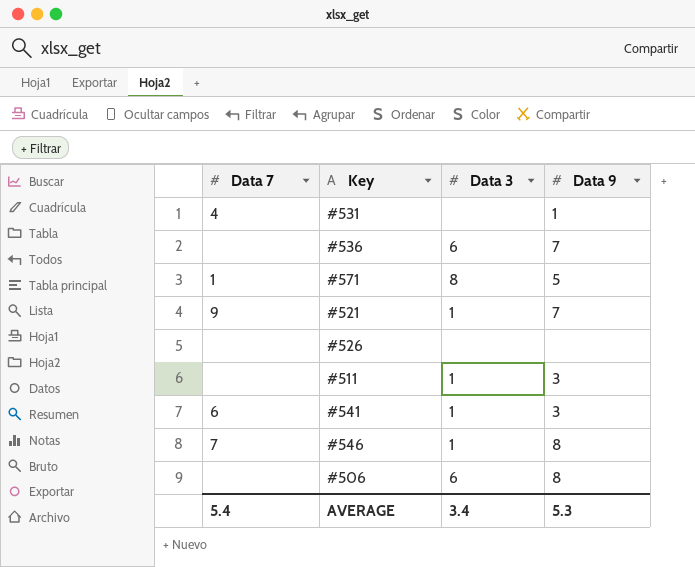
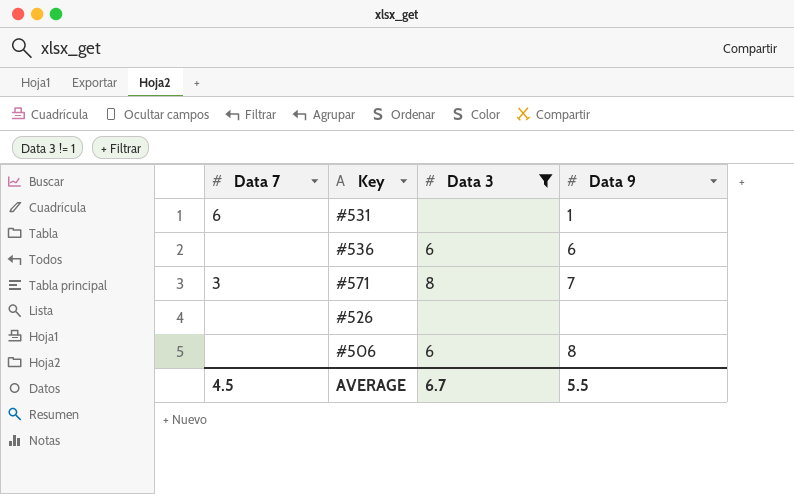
filter: none -> Data 3 != 1
#531 | Data 7: 4 -> 6
#536 | Data 9: 7 -> 6
#571 | Data 7: 1 -> 3
#571 | Data 9: 5 -> 7
AVERAGE | Data 7: 5.4 -> 4.5
AVERAGE | Data 3: 3.4 -> 6.7
AVERAGE | Data 9: 5.3 -> 5.5

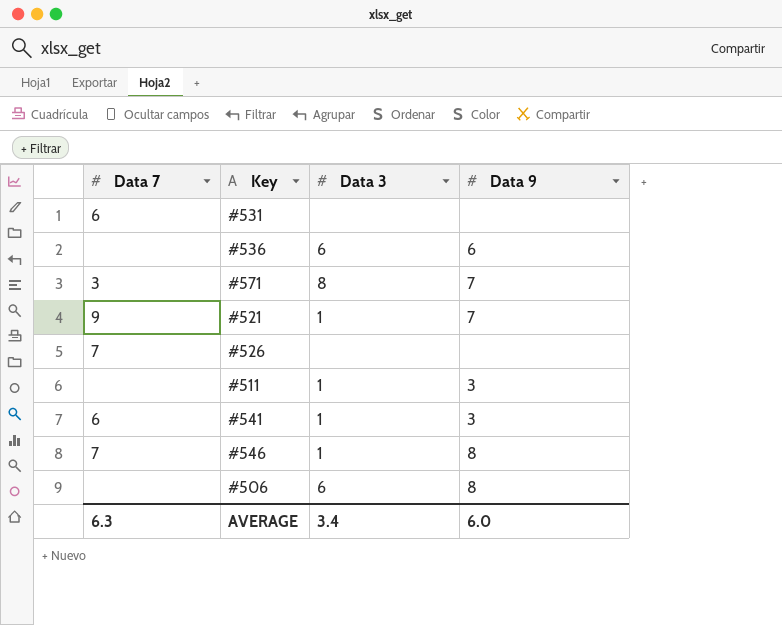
filter: Data 3 != 1 -> none
#531 | Data 9: 1 -> none
#526 | Data 7: none -> 7
AVERAGE | Data 7: 4.5 -> 6.3
AVERAGE | Data 3: 6.7 -> 3.4
AVERAGE | Data 9: 5.5 -> 6.0

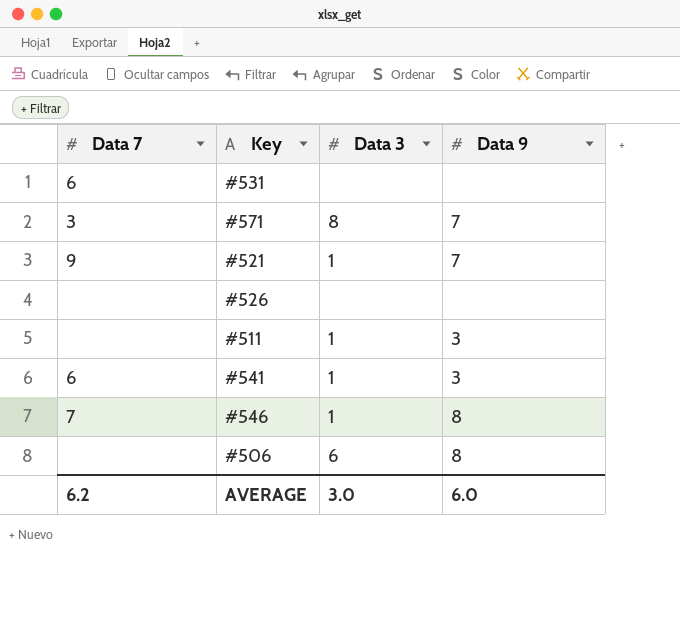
row #536: none | 6 | 6 -> none
#526 | Data 7: 7 -> none
AVERAGE | Data 7: 6.3 -> 6.2
AVERAGE | Data 3: 3.4 -> 3.0

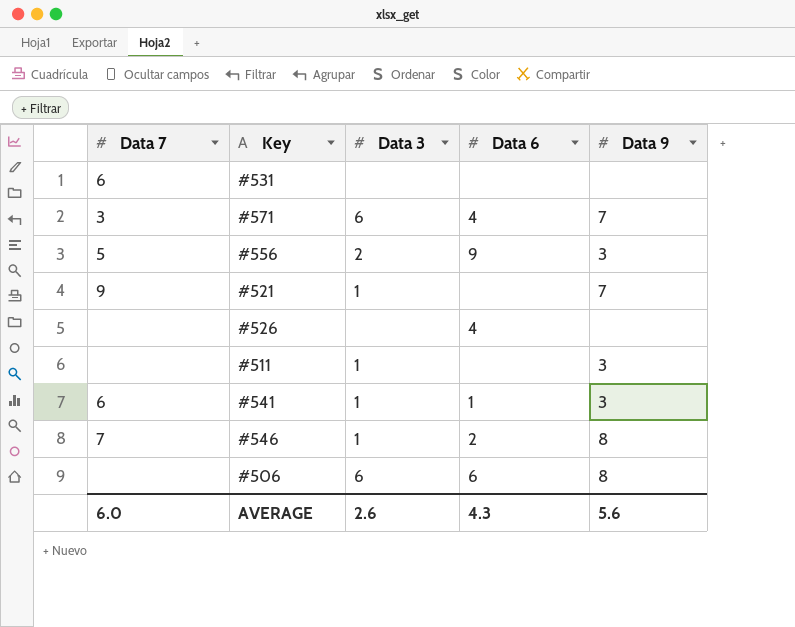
column Data 6 | position: none -> 4
#571 | Data 3: 8 -> 6
row #556: none -> 5 | 2 | 9 | 3
AVERAGE | Data 7: 6.2 -> 6.0
AVERAGE | Data 3: 3.0 -> 2.6
AVERAGE | Data 9: 6.0 -> 5.6

